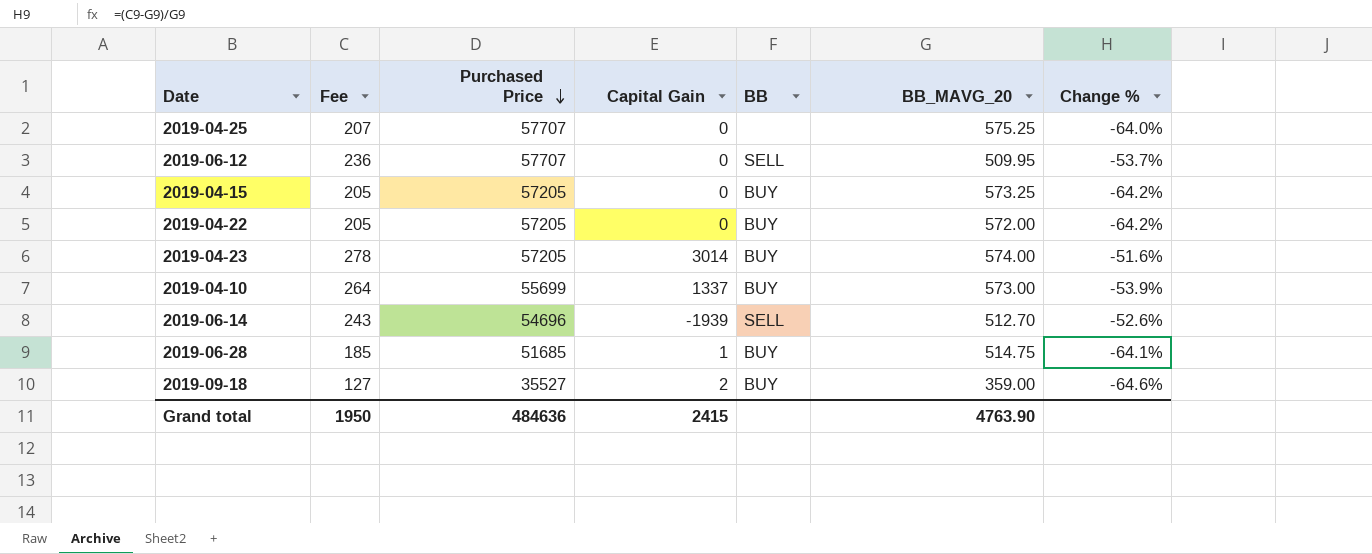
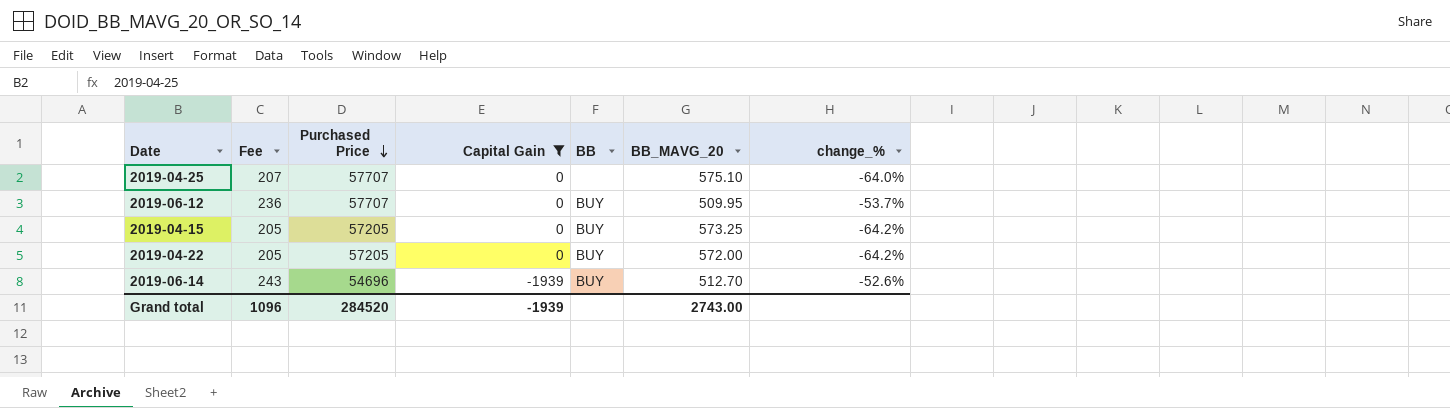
filter: none -> Capital Gain <= 0
column name: Change % -> change_%
2019-04-25 | BB_MAVG_20: 575.25 -> 575.10
2019-06-12 | BB: SELL -> BUY
2019-06-14 | BB: SELL -> BUY
Grand total | Fee: 1950 -> 1096
Grand total | Purchased Price: 484636 -> 284520
Grand total | Capital Gain: 2415 -> -1939
Grand total | BB_MAVG_20: 4763.90 -> 2743.00

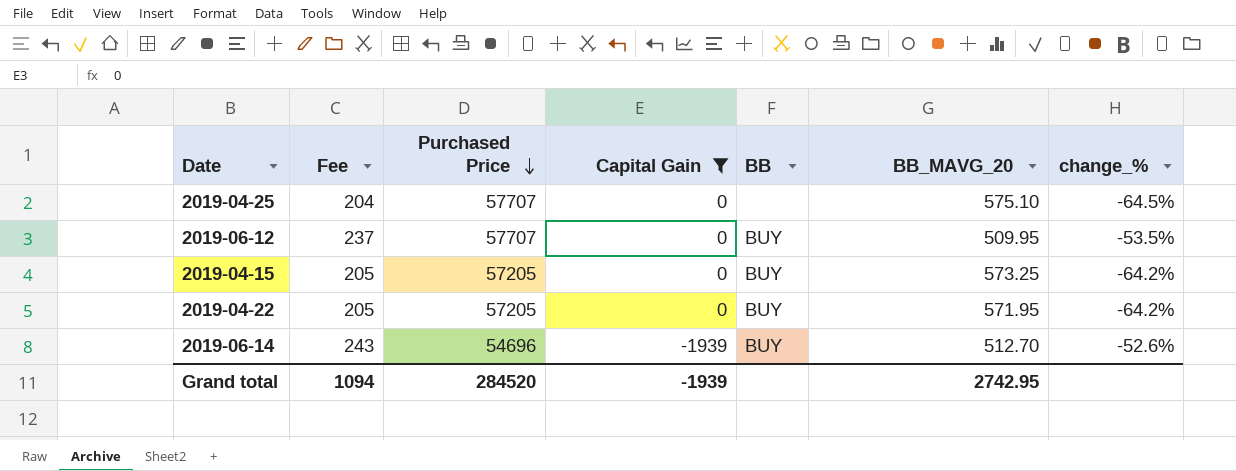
2019-04-25 | Fee: 207 -> 204
2019-04-25 | change_%: -64.0% -> -64.5%
2019-06-12 | Fee: 236 -> 237
2019-06-12 | change_%: -53.7% -> -53.5%
2019-04-22 | BB_MAVG_20: 572.00 -> 571.95
Grand total | Fee: 1096 -> 1094
Grand total | BB_MAVG_20: 2743.00 -> 2742.95

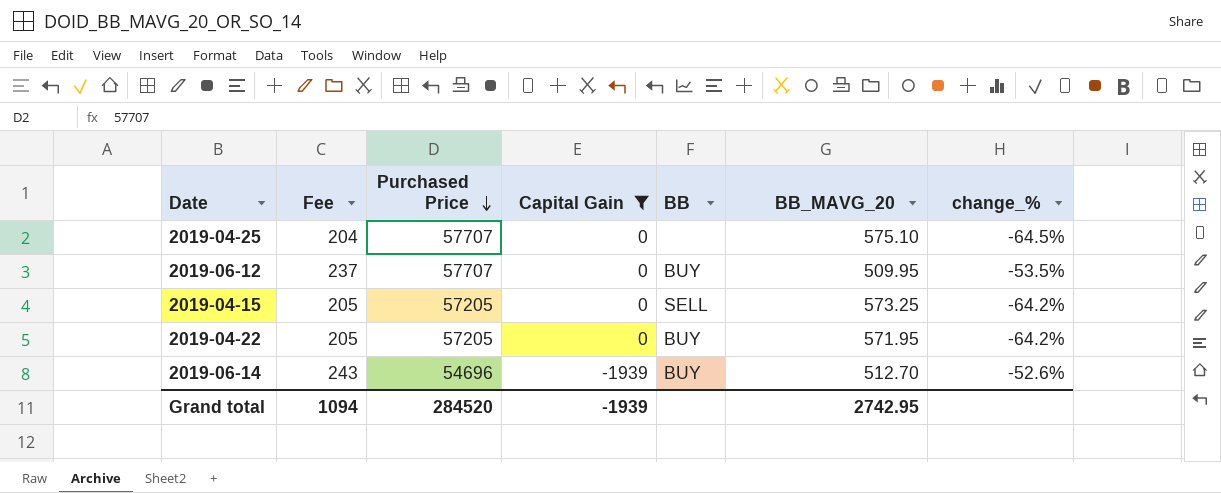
2019-04-15 | BB: BUY -> SELL

